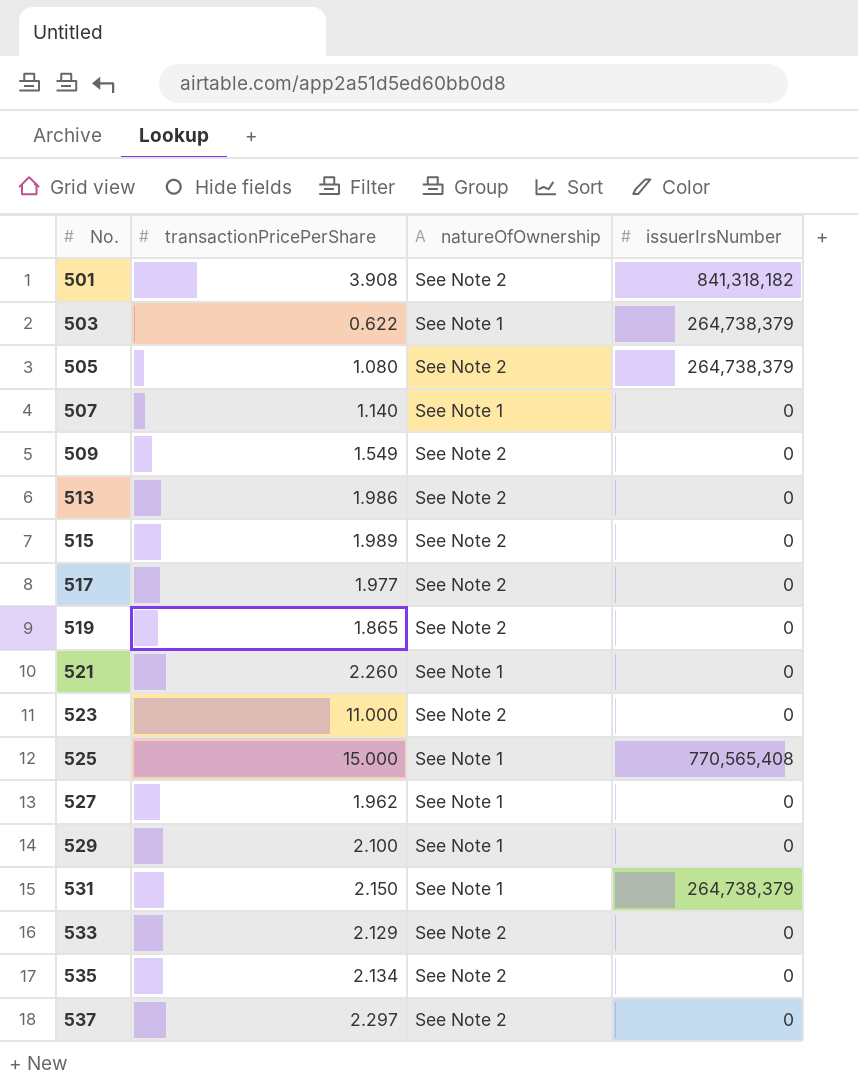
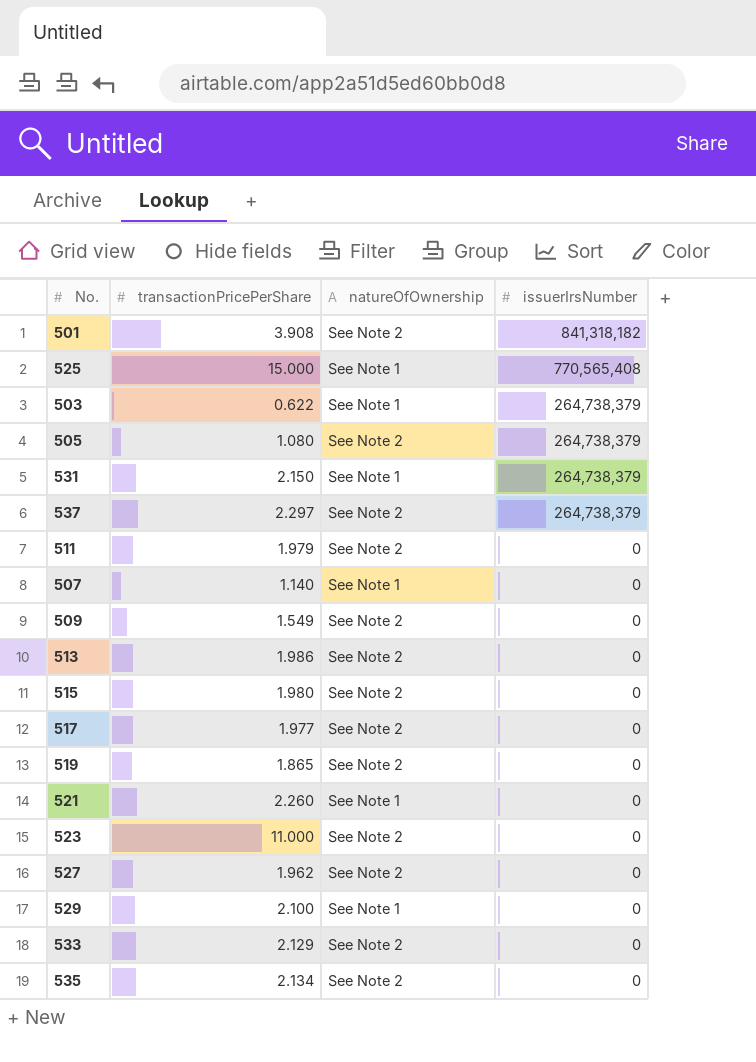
row order: No. ascending -> issuerIrsNumber descending
537 | issuerIrsNumber: 0 -> 264,738,379
row 511: none -> 1.979 | See Note 2 | 0
515 | transactionPricePerShare: 1.989 -> 1.980
527 | natureOfOwnership: See Note 1 -> See Note 2

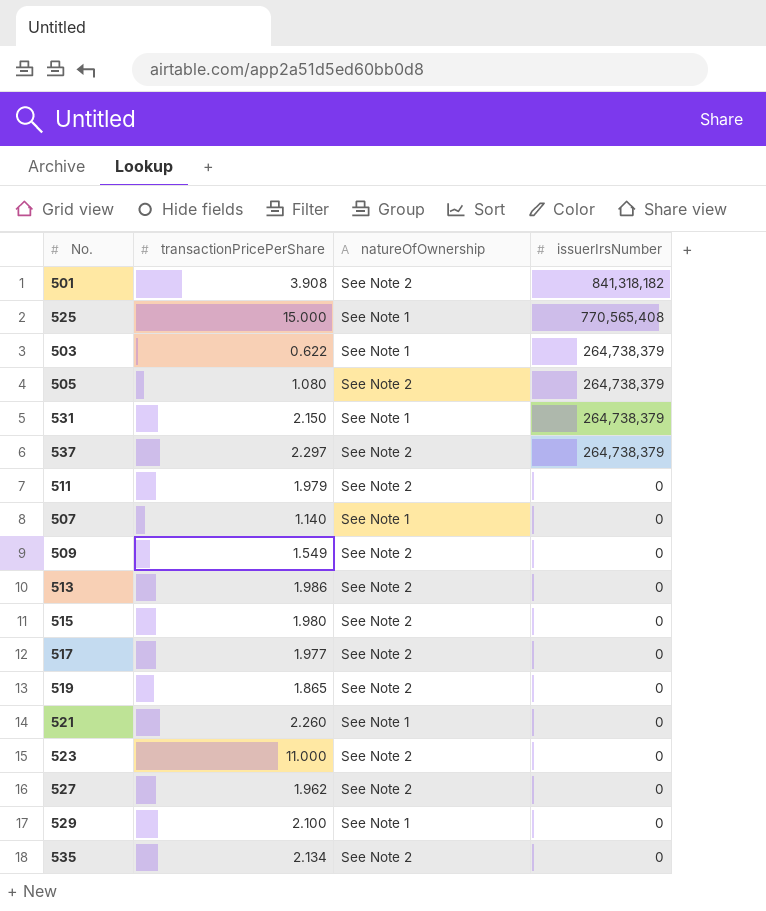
row 533: 2.129 | See Note 2 | 0 -> none

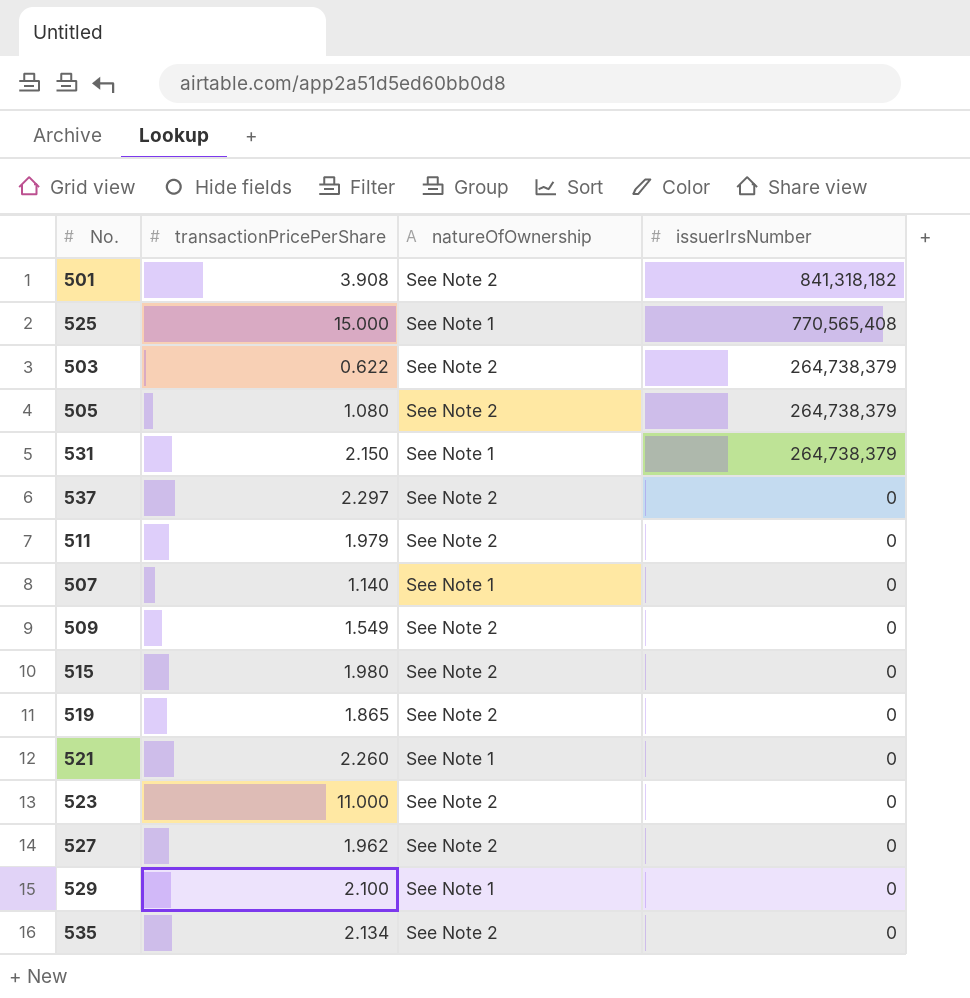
row 513: 1.986 | See Note 2 | 0 -> none
row 517: 1.977 | See Note 2 | 0 -> none
503 | natureOfOwnership: See Note 1 -> See Note 2
537 | issuerIrsNumber: 264,738,379 -> 0

